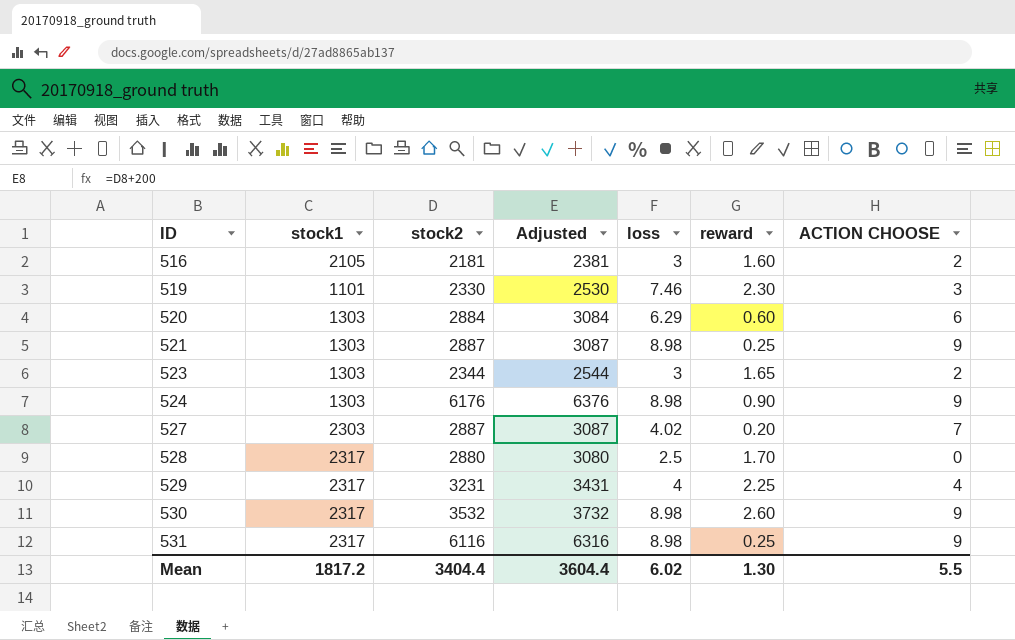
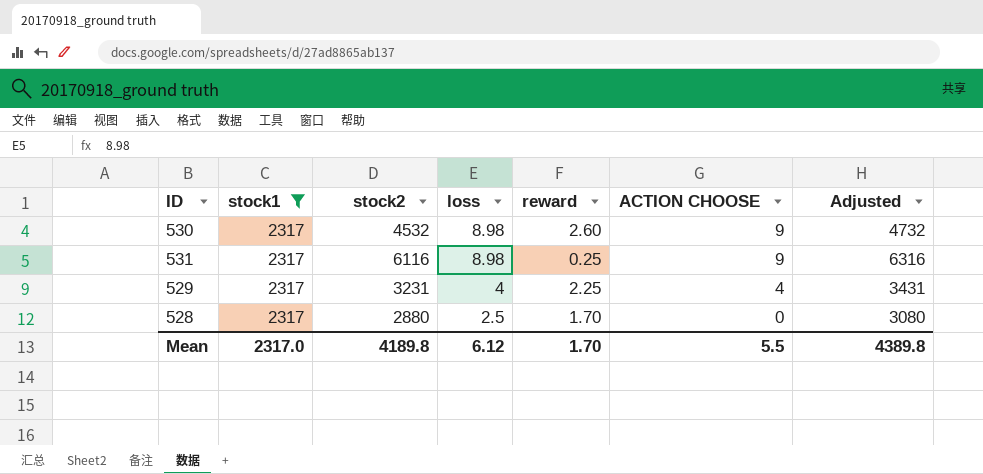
filter: none -> stock1 = 2317
row order: ID ascending -> loss descending
column Adjusted | position: 4 -> 7
530 | stock2: 3532 -> 4532
530 | Adjusted: 3732 -> 4732
Mean | stock1: 1817.2 -> 2317.0
Mean | stock2: 3404.4 -> 4189.8
Mean | loss: 6.02 -> 6.12
Mean | reward: 1.30 -> 1.70
Mean | Adjusted: 3604.4 -> 4389.8

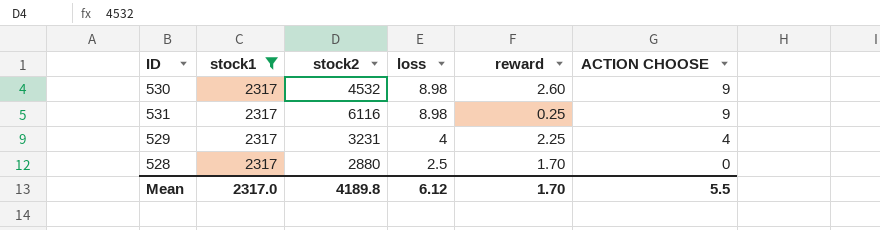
column Adjusted | formula: [stock2] + 200 -> none

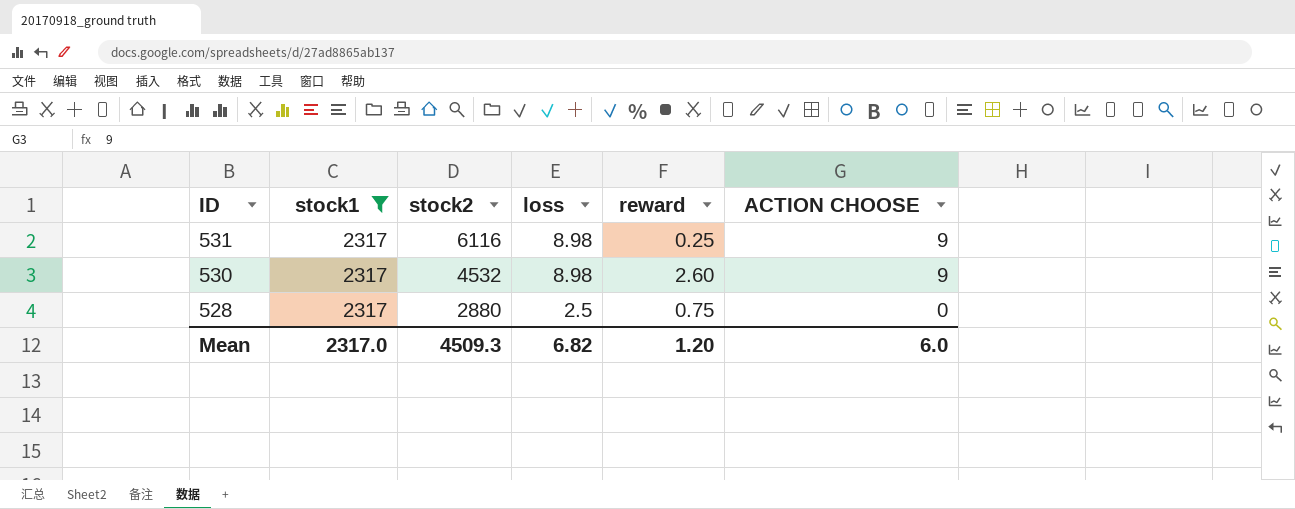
row order: loss descending -> ID descending
row 529: 2317 | 3231 | 4 | 2.25 | 4 -> none
528 | reward: 1.70 -> 0.75
Mean | stock2: 4189.8 -> 4509.3
Mean | loss: 6.12 -> 6.82
Mean | reward: 1.70 -> 1.20
Mean | ACTION CHOOSE: 5.5 -> 6.0

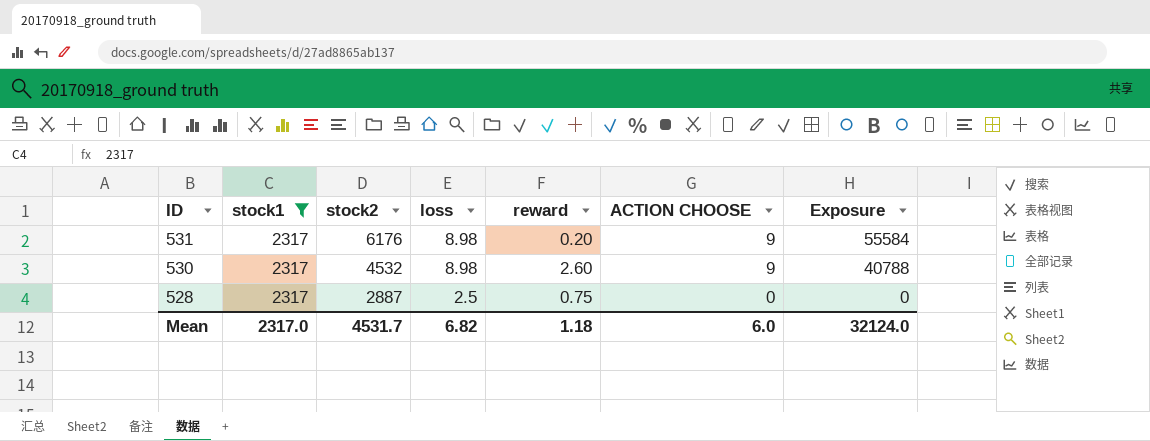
column Exposure | formula: none -> [stock2] * [ACTION CHOOSE]
531 | stock2: 6116 -> 6176
531 | reward: 0.25 -> 0.20
528 | stock2: 2880 -> 2887
Mean | stock2: 4509.3 -> 4531.7
Mean | reward: 1.20 -> 1.18

